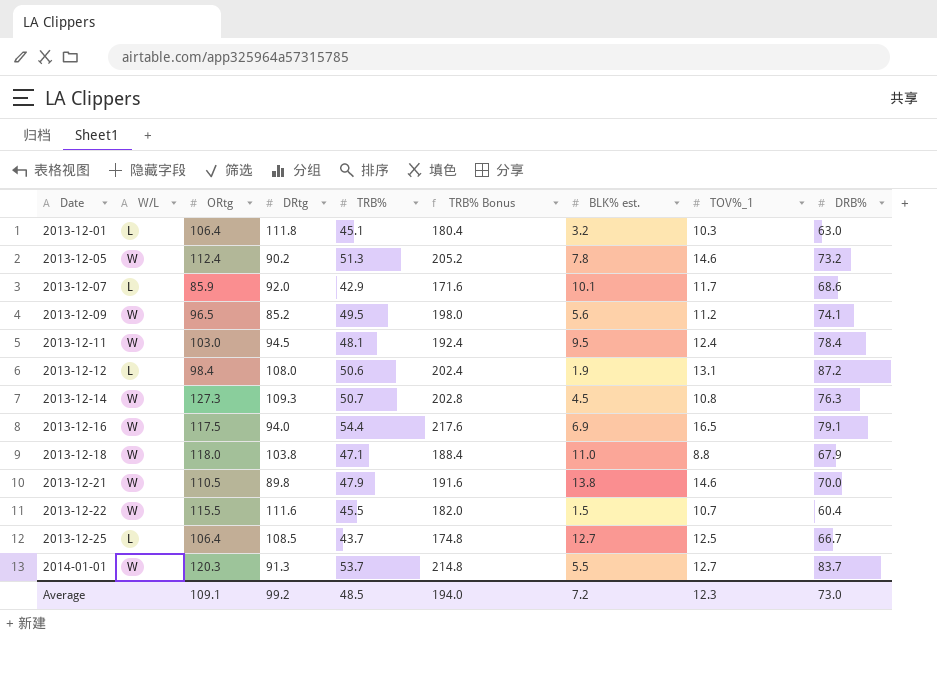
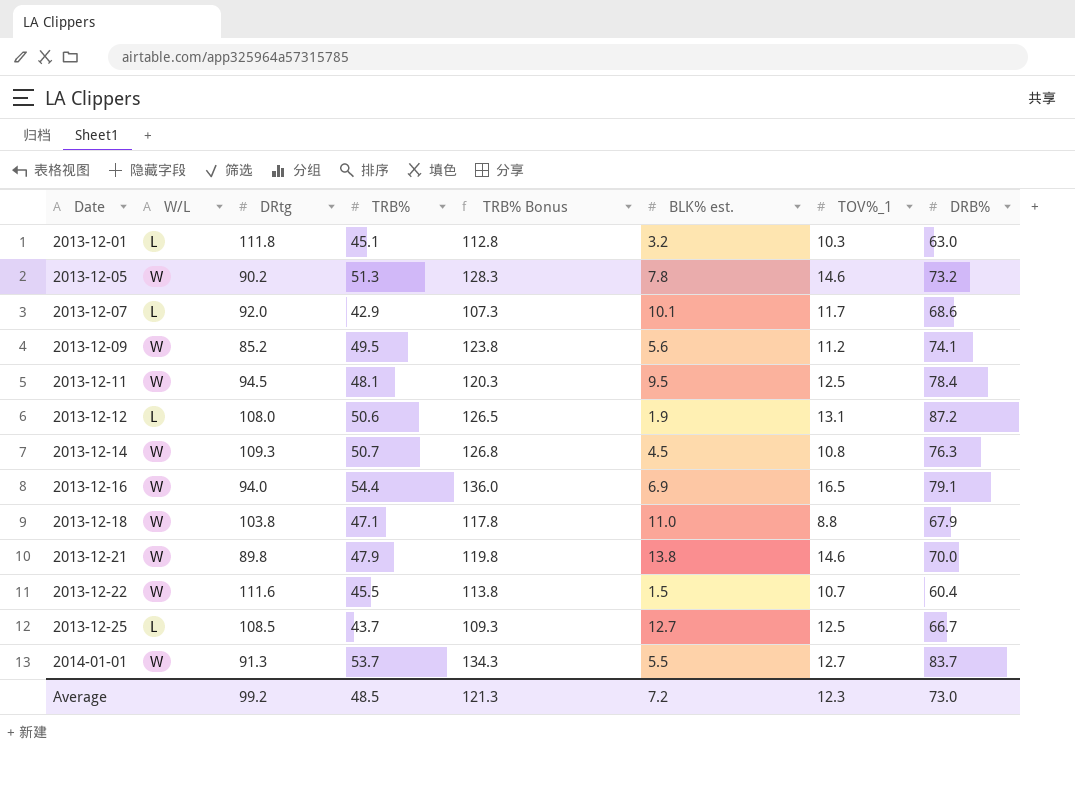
column ORtg | position: 3 -> none
column TRB% Bonus | formula: [TRB%] * 4 -> [TRB%] * 2.5
2013-12-11 | TOV%_1: 12.4 -> 12.5
Average | TRB% Bonus: 194.0 -> 121.3

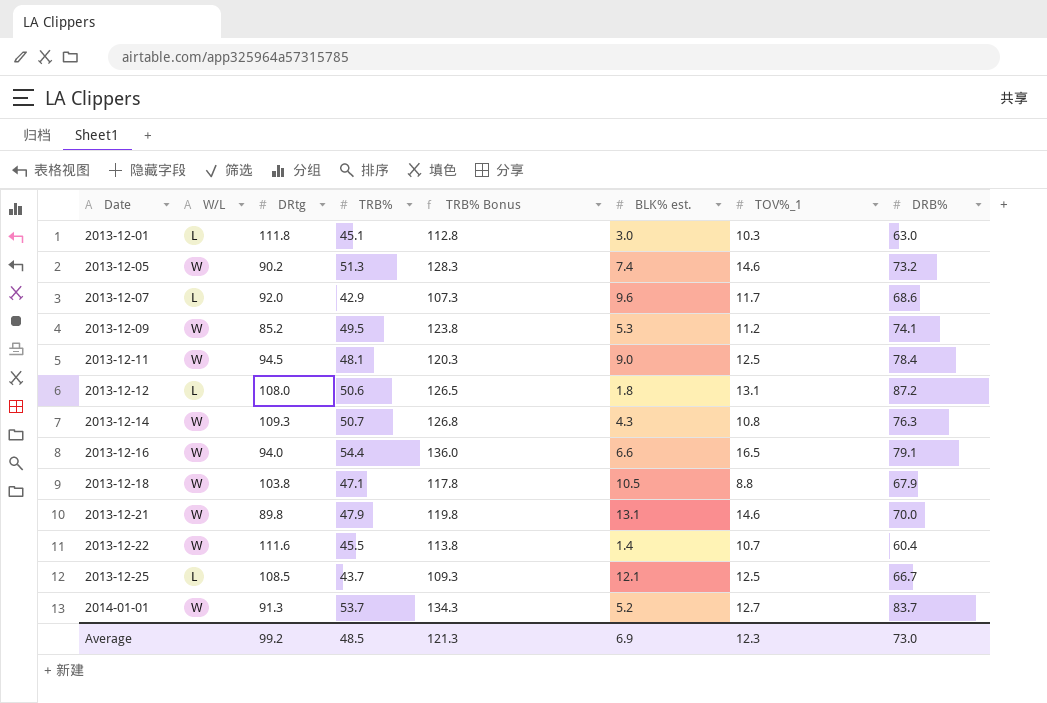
2013-12-01 | BLK% est.: 3.2 -> 3.0
2013-12-05 | BLK% est.: 7.8 -> 7.4
2013-12-07 | BLK% est.: 10.1 -> 9.6
2013-12-09 | BLK% est.: 5.6 -> 5.3
2013-12-11 | BLK% est.: 9.5 -> 9.0
2013-12-12 | BLK% est.: 1.9 -> 1.8
2013-12-14 | BLK% est.: 4.5 -> 4.3
2013-12-16 | BLK% est.: 6.9 -> 6.6
2013-12-18 | BLK% est.: 11.0 -> 10.5
2013-12-21 | BLK% est.: 13.8 -> 13.1
2013-12-22 | BLK% est.: 1.5 -> 1.4
2013-12-25 | BLK% est.: 12.7 -> 12.1
2014-01-01 | BLK% est.: 5.5 -> 5.2
Average | BLK% est.: 7.2 -> 6.9

